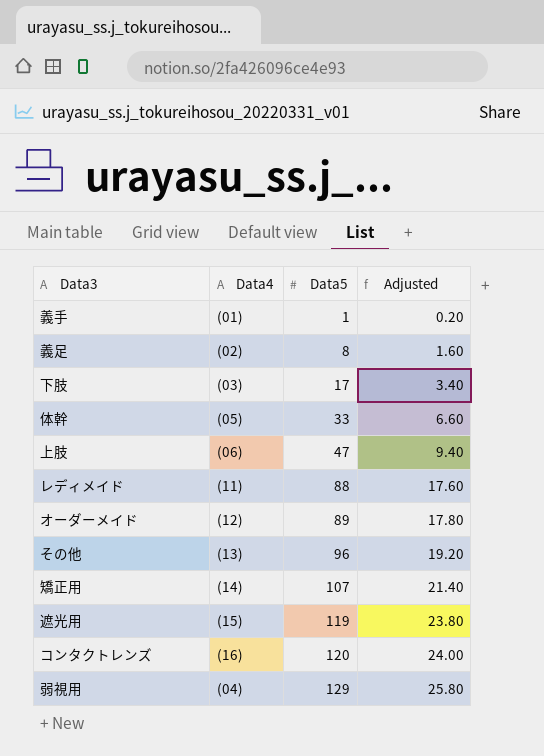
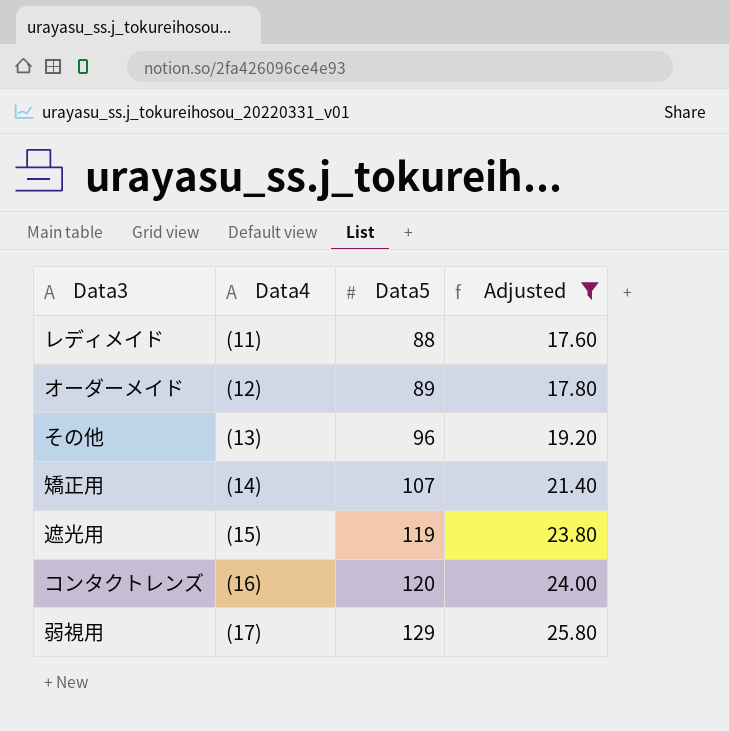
filter: none -> Adjusted >= 17.60
弱視用 | Data4: (04) -> (17)

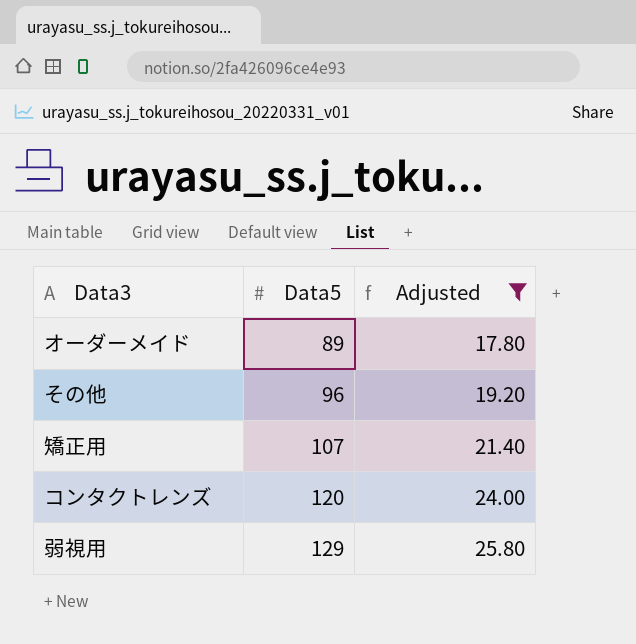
column Data4 | position: 2 -> none
row レディメイド: (11) | 88 | 17.60 -> none
row 遮光用: (15) | 119 | 23.80 -> none

